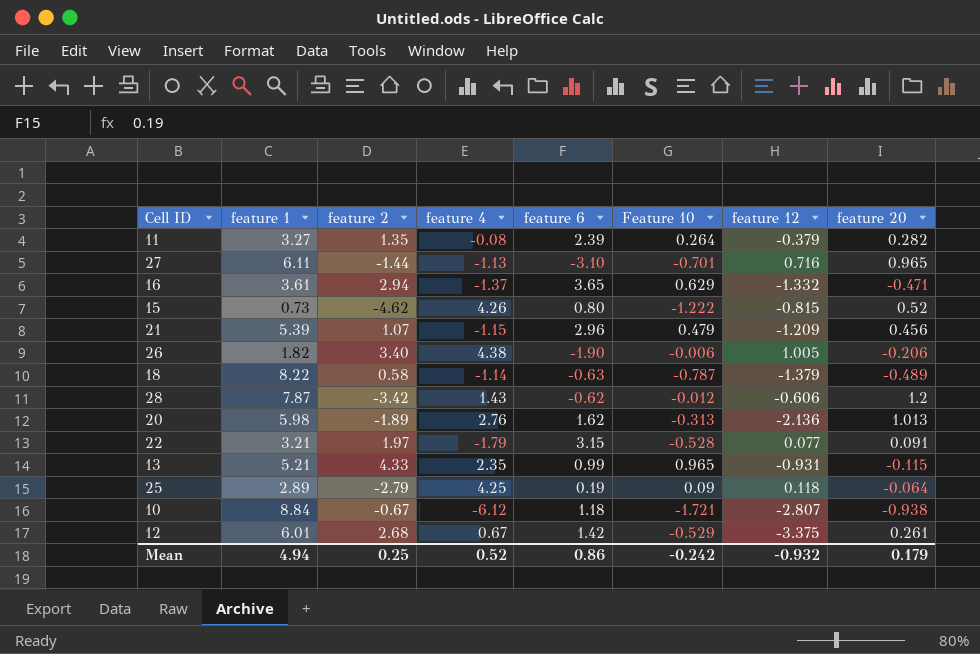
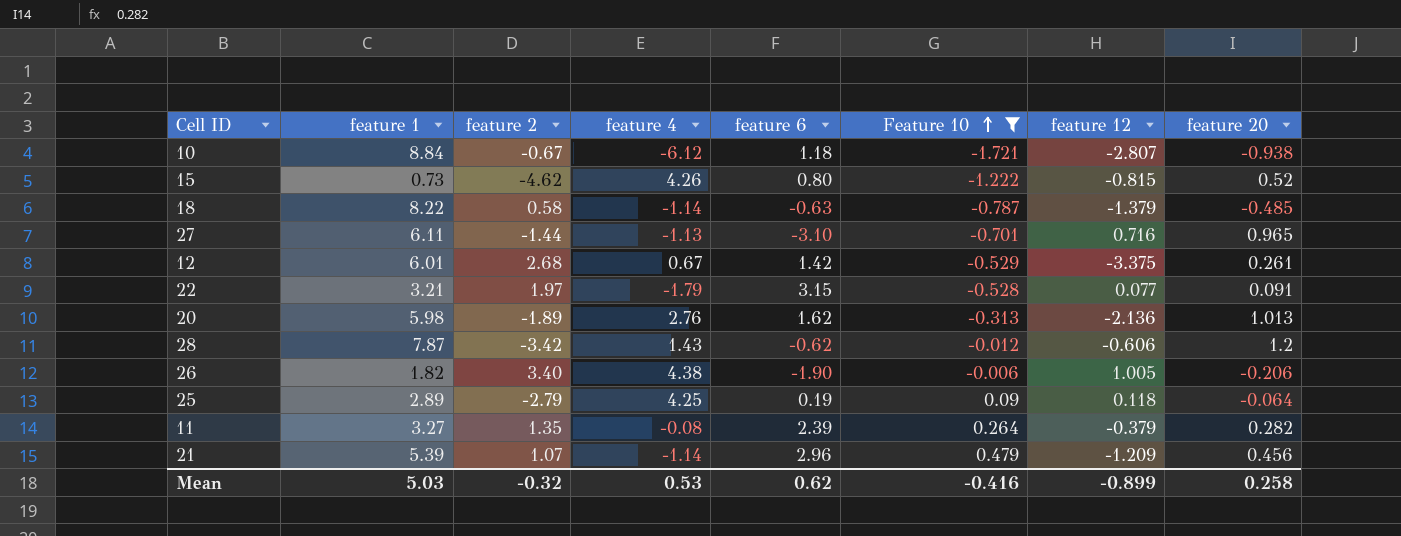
filter: none -> Feature 10 <= 0.479
row order: none -> Feature 10 ascending
18 | feature 20: -0.489 -> -0.485
21 | feature 4: -1.15 -> -1.14
Mean | feature 1: 4.94 -> 5.03
Mean | feature 2: 0.25 -> -0.32
Mean | feature 4: 0.52 -> 0.53
Mean | feature 6: 0.86 -> 0.62
Mean | Feature 10: -0.242 -> -0.416
Mean | feature 12: -0.932 -> -0.899
Mean | feature 20: 0.179 -> 0.258

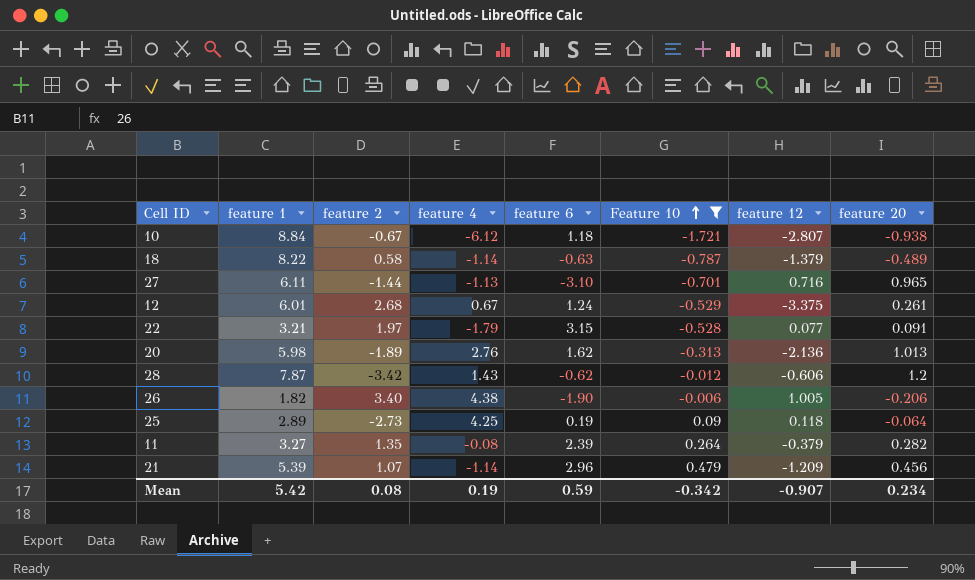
row 15: 0.73 | -4.62 | 4.26 | 0.80 | -1.222 | -0.815 | 0.52 -> none
18 | feature 20: -0.485 -> -0.489
12 | feature 6: 1.42 -> 1.24
25 | feature 2: -2.79 -> -2.73
Mean | feature 1: 5.03 -> 5.42
Mean | feature 2: -0.32 -> 0.08
Mean | feature 4: 0.53 -> 0.19
Mean | feature 6: 0.62 -> 0.59
Mean | Feature 10: -0.416 -> -0.342
Mean | feature 12: -0.899 -> -0.907
Mean | feature 20: 0.258 -> 0.234

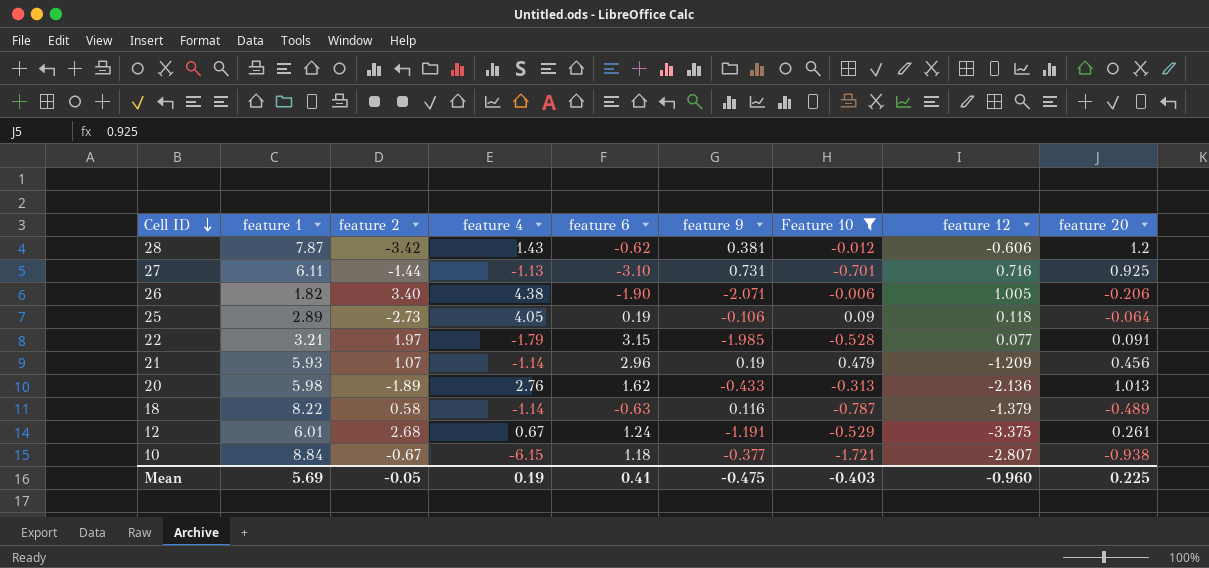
row order: Feature 10 ascending -> Cell ID descending
column feature 9 | position: none -> 6
row 11: 3.27 | 1.35 | -0.08 | 2.39 | 0.264 | -0.379 | 0.282 -> none
27 | feature 20: 0.965 -> 0.925
25 | feature 4: 4.25 -> 4.05
21 | feature 1: 5.39 -> 5.93
10 | feature 4: -6.12 -> -6.15
Mean | feature 1: 5.42 -> 5.69
Mean | feature 2: 0.08 -> -0.05
Mean | feature 6: 0.59 -> 0.41
Mean | Feature 10: -0.342 -> -0.403
Mean | feature 12: -0.907 -> -0.960
Mean | feature 20: 0.234 -> 0.225

